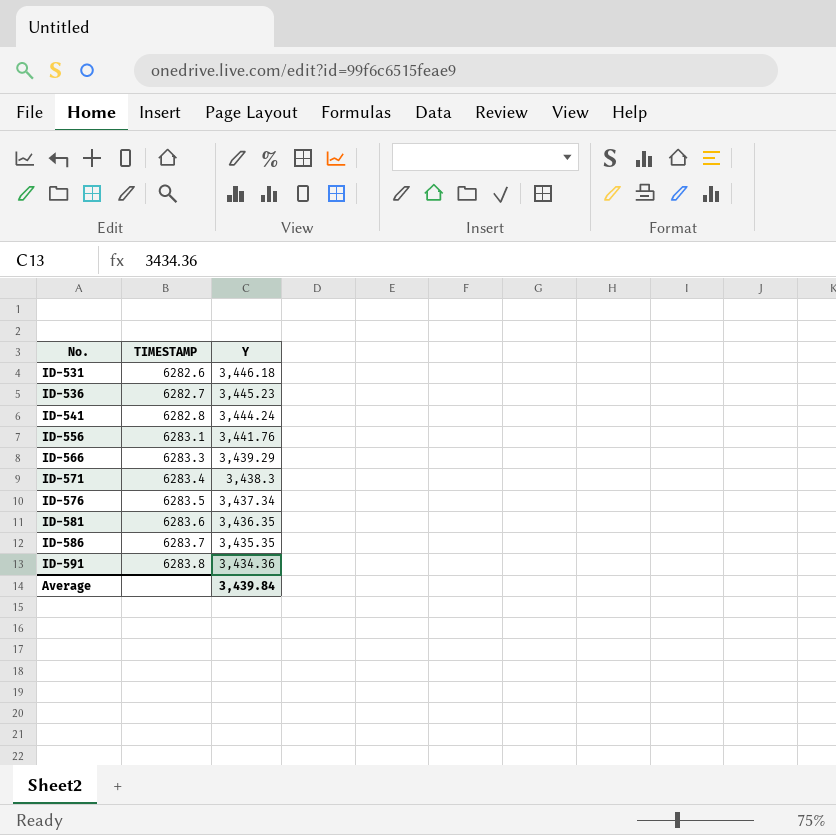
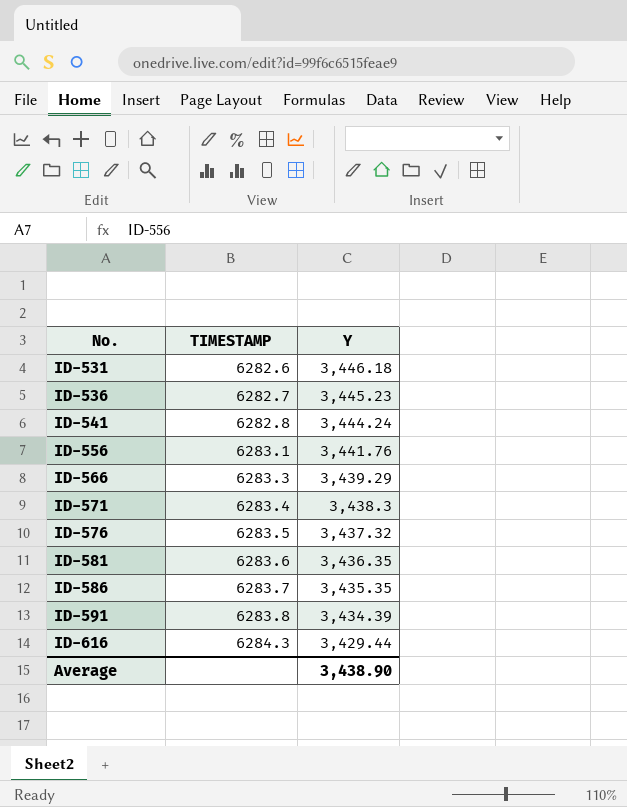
ID-576 | Y: 3,437.34 -> 3,437.32
ID-591 | Y: 3,434.36 -> 3,434.39
row ID-616: none -> 6284.3 | 3,429.44
Average | Y: 3,439.84 -> 3,438.90

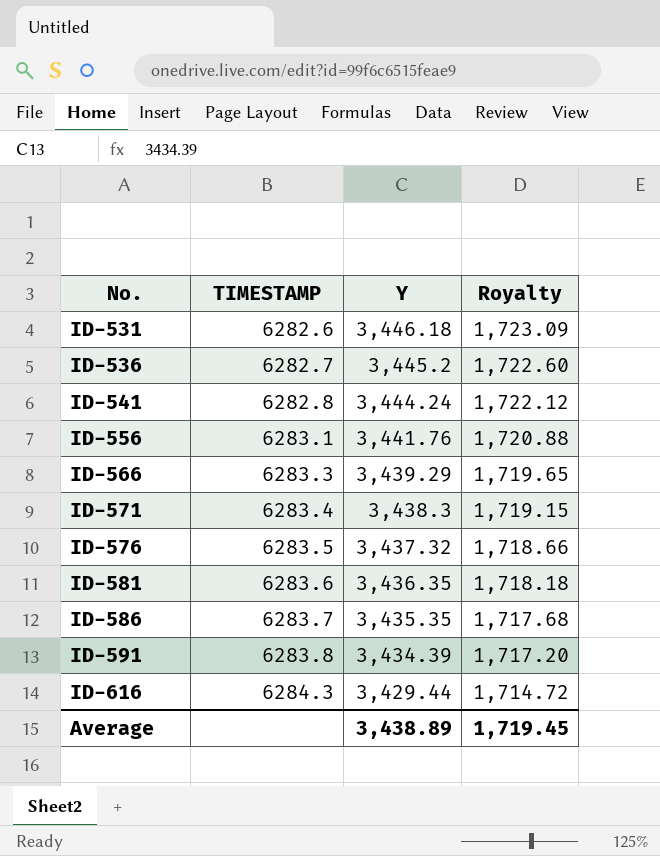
column Royalty | formula: none -> [Y] * 0.5
ID-536 | Y: 3,445.23 -> 3,445.2
Average | Y: 3,438.90 -> 3,438.89

